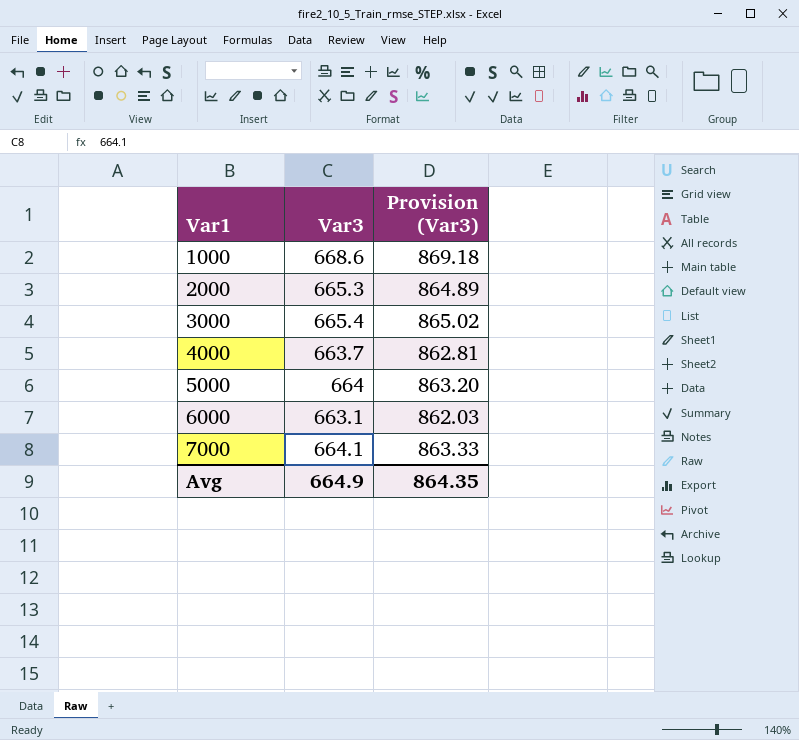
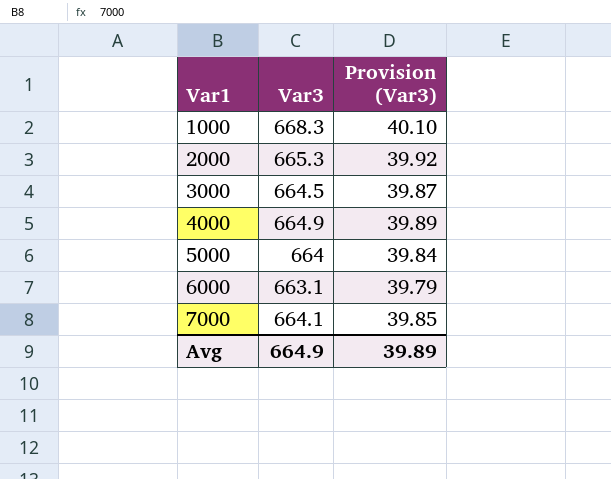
column Provision (Var3) | formula: [Var3] * 1.3 -> [Var3] * 0.06
1000 | Var3: 668.6 -> 668.3
3000 | Var3: 665.4 -> 664.5
4000 | Var3: 663.7 -> 664.9
Avg | Provision (Var3): 864.35 -> 39.89

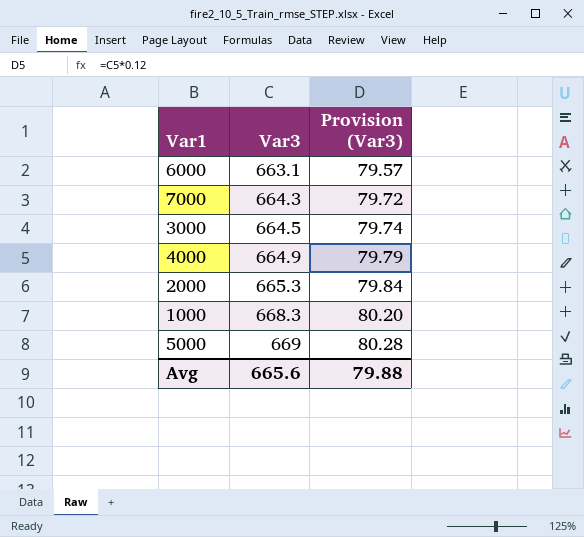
row order: Var1 ascending -> Var3 ascending
column Provision (Var3) | formula: [Var3] * 0.06 -> [Var3] * 0.12
7000 | Var3: 664.1 -> 664.3
5000 | Var3: 664 -> 669
Avg | Var3: 664.9 -> 665.6
Avg | Provision (Var3): 39.89 -> 79.88

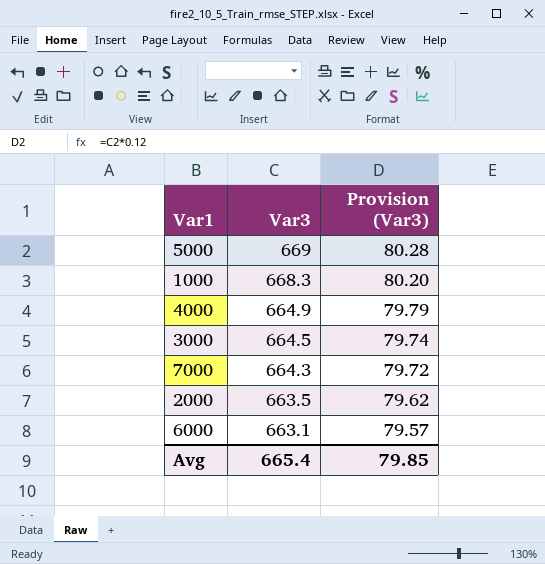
row order: Var3 ascending -> Var3 descending
2000 | Var3: 665.3 -> 663.5
2000 | Provision (Var3): 79.84 -> 79.62
Avg | Var3: 665.6 -> 665.4
Avg | Provision (Var3): 79.88 -> 79.85

